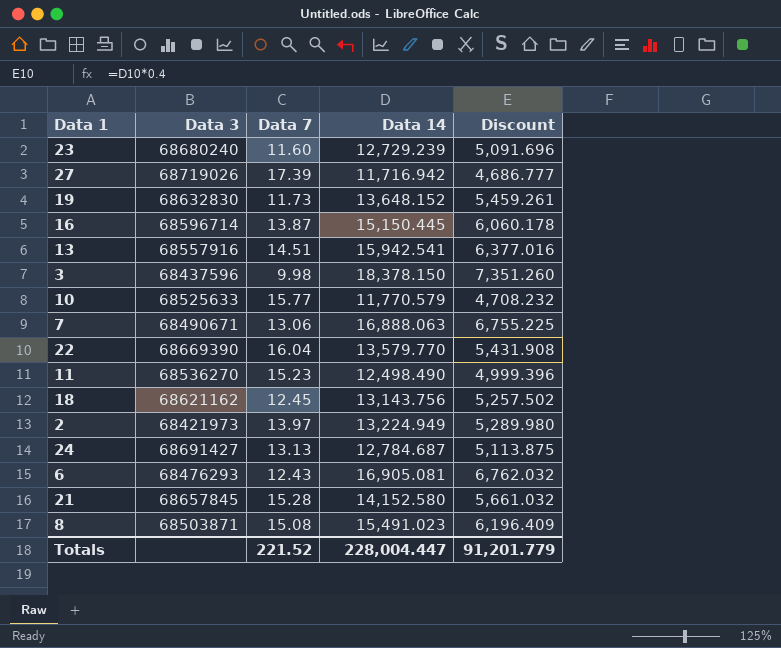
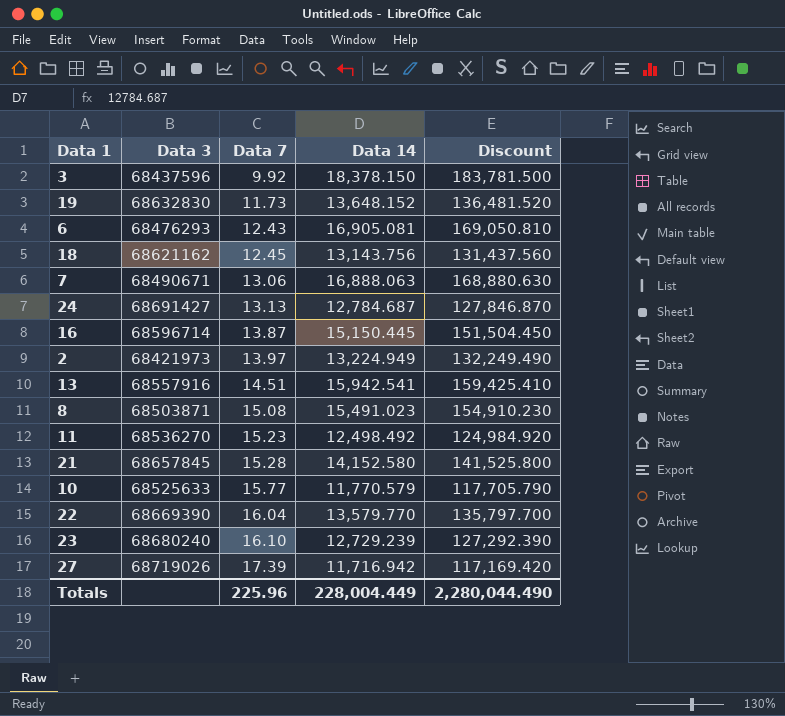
row order: none -> Data 7 ascending
column Discount | formula: [Data 14] * 0.4 -> [Data 14] * 10
3 | Data 7: 9.98 -> 9.92
11 | Data 14: 12,498.490 -> 12,498.492
23 | Data 7: 11.60 -> 16.10
Totals | Data 7: 221.52 -> 225.96
Totals | Data 14: 228,004.447 -> 228,004.449
Totals | Discount: 91,201.779 -> 2,280,044.490

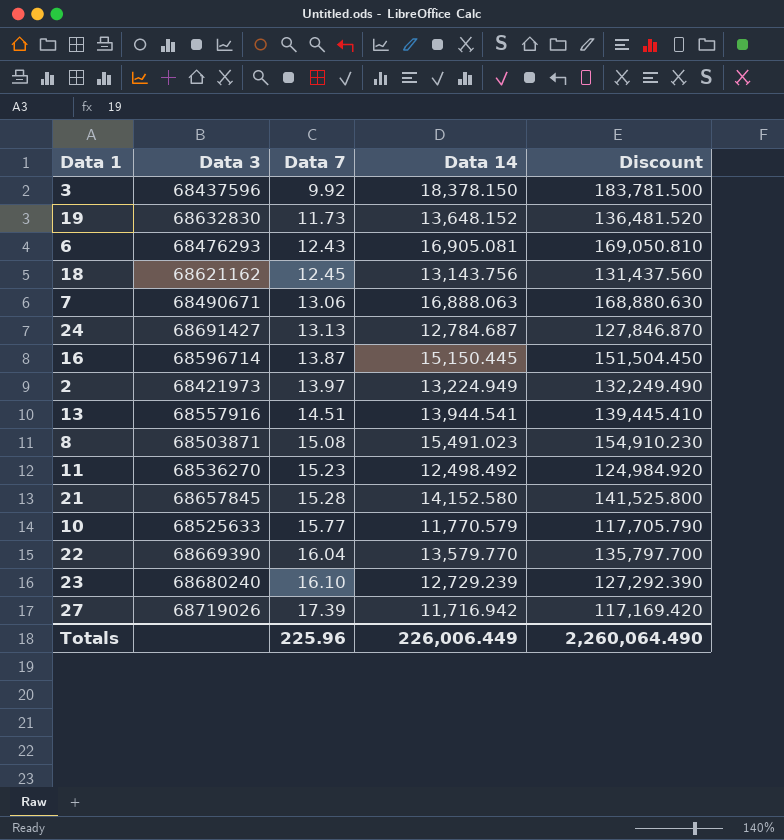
13 | Data 14: 15,942.541 -> 13,944.541
13 | Discount: 159,425.410 -> 139,445.410
Totals | Data 14: 228,004.449 -> 226,006.449
Totals | Discount: 2,280,044.490 -> 2,260,064.490

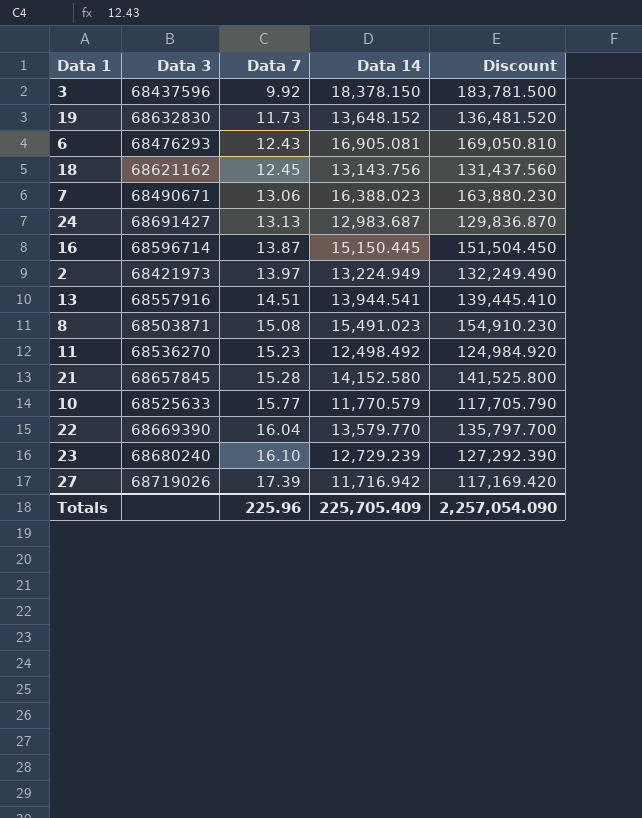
7 | Data 14: 16,888.063 -> 16,388.023
7 | Discount: 168,880.630 -> 163,880.230
24 | Data 14: 12,784.687 -> 12,983.687
24 | Discount: 127,846.870 -> 129,836.870
Totals | Data 14: 226,006.449 -> 225,705.409
Totals | Discount: 2,260,064.490 -> 2,257,054.090

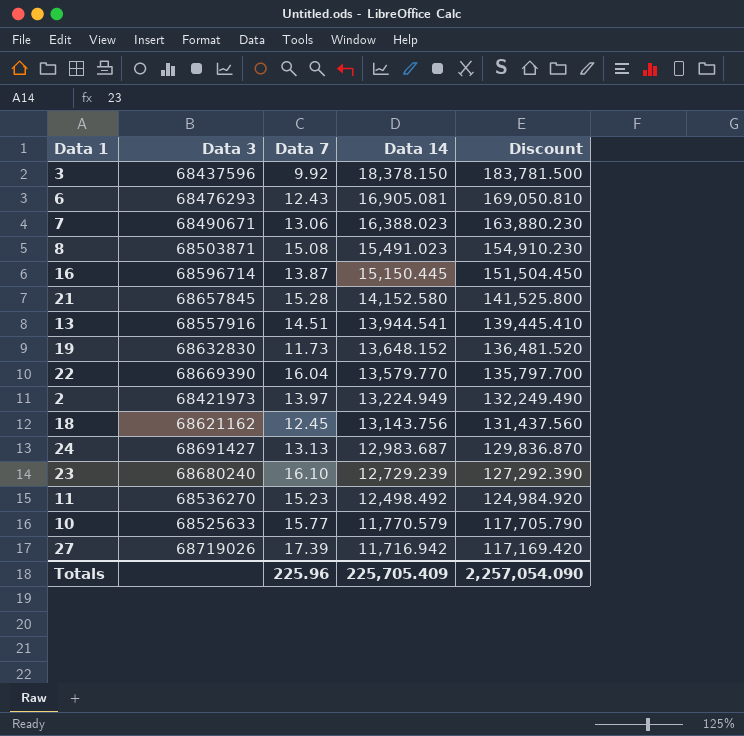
row order: Data 7 ascending -> Data 14 descending

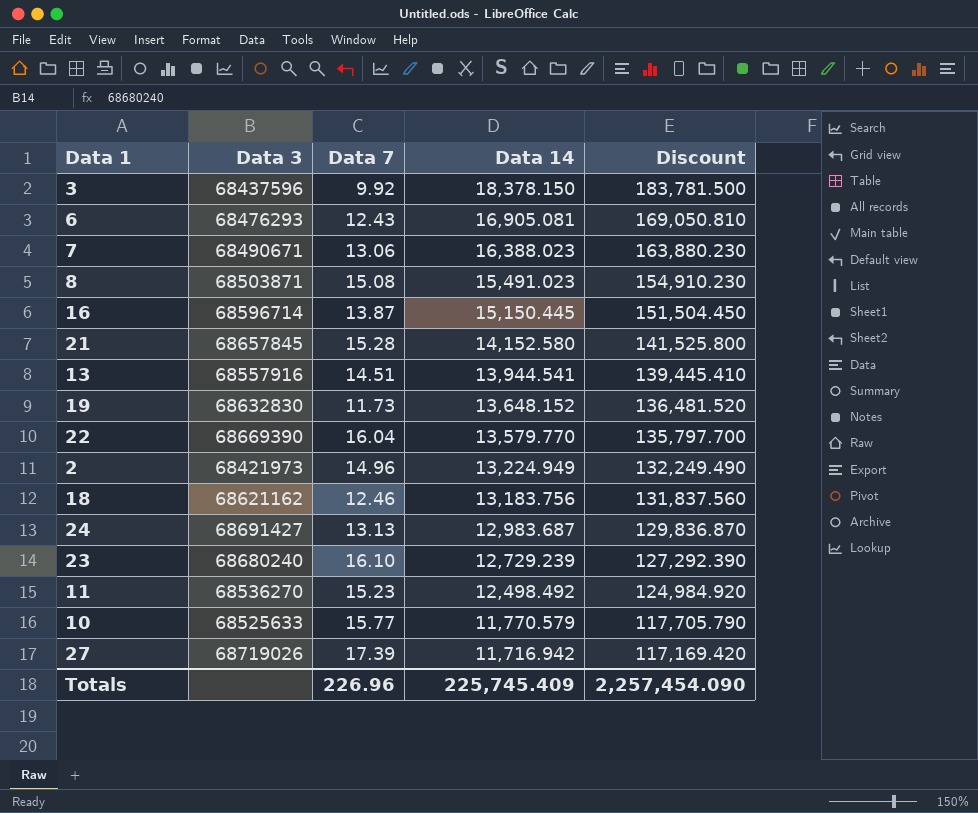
2 | Data 7: 13.97 -> 14.96
18 | Data 7: 12.45 -> 12.46
18 | Data 14: 13,143.756 -> 13,183.756
18 | Discount: 131,437.560 -> 131,837.560
Totals | Data 7: 225.96 -> 226.96
Totals | Data 14: 225,705.409 -> 225,745.409
Totals | Discount: 2,257,054.090 -> 2,257,454.090

